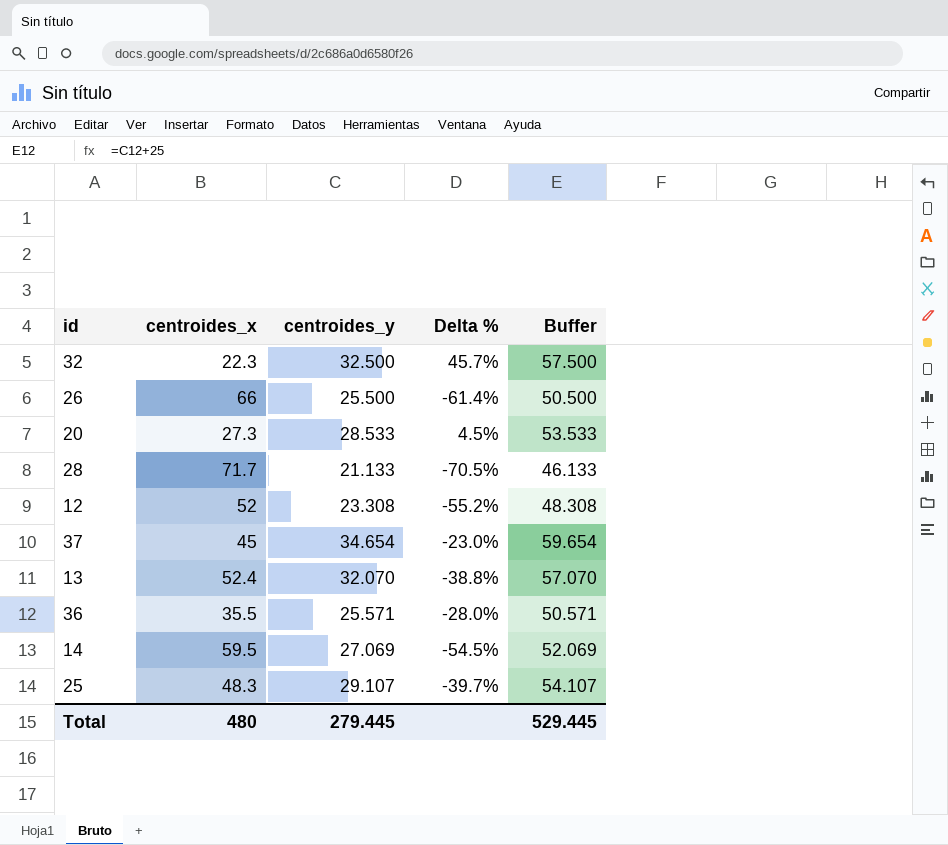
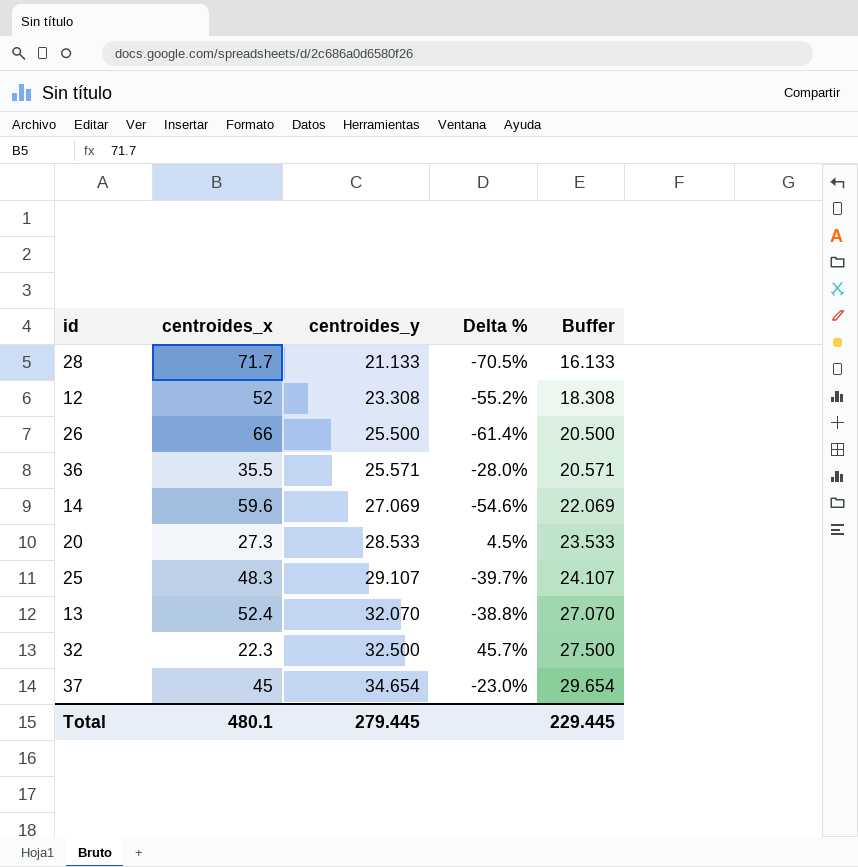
row order: none -> centroides_y ascending
column Buffer | formula: [centroides_y] + 25 -> [centroides_y] - 5
14 | centroides_x: 59.5 -> 59.6
14 | Delta %: -54.5% -> -54.6%
Total | centroides_x: 480 -> 480.1
Total | Buffer: 529.445 -> 229.445

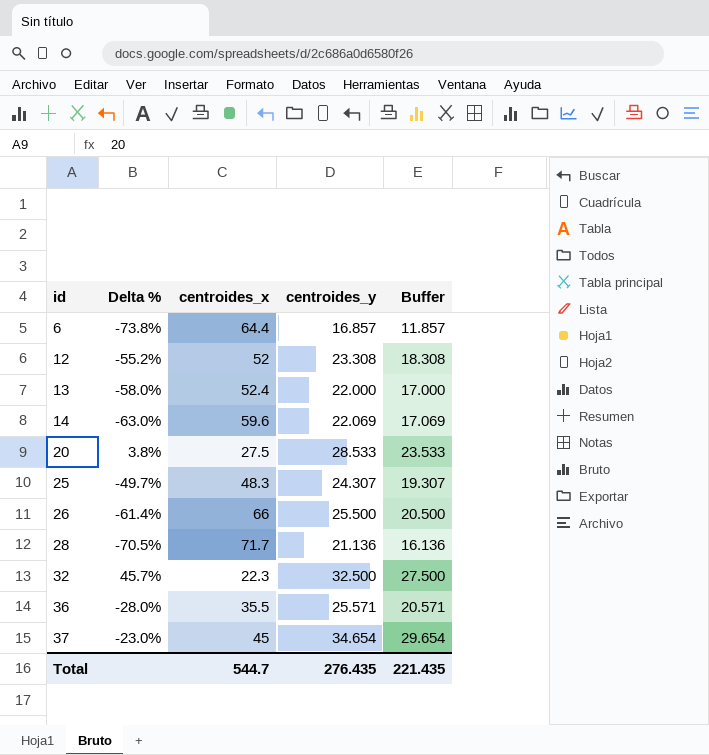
row order: centroides_y ascending -> id ascending
column Delta % | position: 4 -> 2
row 6: none -> -73.8% | 64.4 | 16.857 | 11.857
13 | Delta %: -38.8% -> -58.0%
13 | centroides_y: 32.070 -> 22.000
13 | Buffer: 27.070 -> 17.000
14 | Delta %: -54.6% -> -63.0%
14 | centroides_y: 27.069 -> 22.069
14 | Buffer: 22.069 -> 17.069
20 | Delta %: 4.5% -> 3.8%
20 | centroides_x: 27.3 -> 27.5
25 | Delta %: -39.7% -> -49.7%
25 | centroides_y: 29.107 -> 24.307
25 | Buffer: 24.107 -> 19.307
28 | centroides_y: 21.133 -> 21.136
28 | Buffer: 16.133 -> 16.136
Total | centroides_x: 480.1 -> 544.7
Total | centroides_y: 279.445 -> 276.435
Total | Buffer: 229.445 -> 221.435

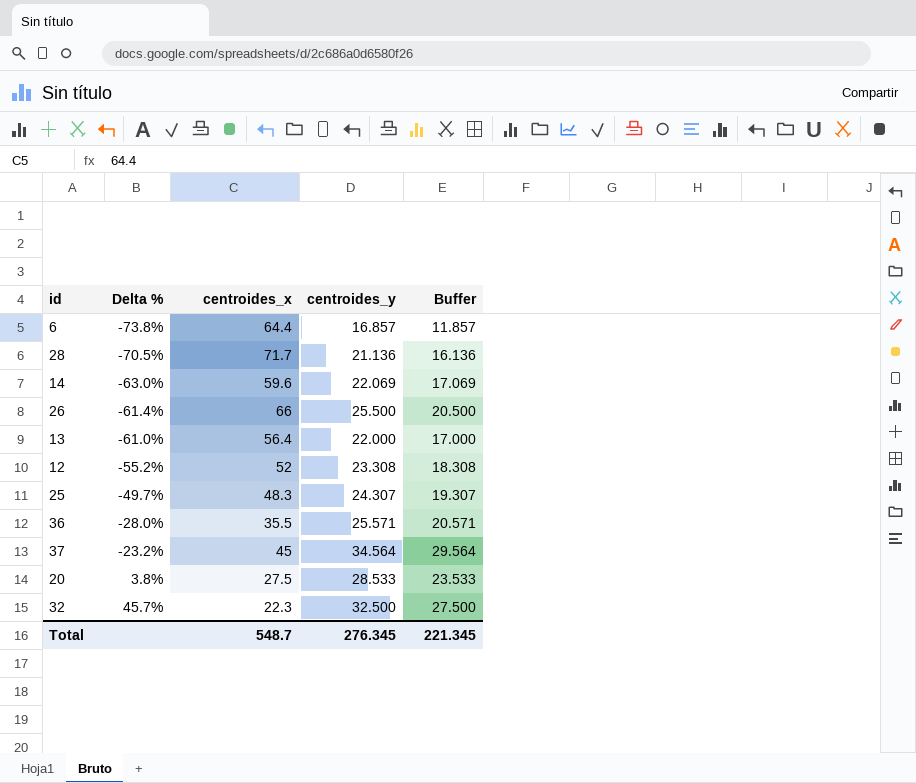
row order: id ascending -> Delta % ascending
13 | Delta %: -58.0% -> -61.0%
13 | centroides_x: 52.4 -> 56.4
37 | Delta %: -23.0% -> -23.2%
37 | centroides_y: 34.654 -> 34.564
37 | Buffer: 29.654 -> 29.564
Total | centroides_x: 544.7 -> 548.7
Total | centroides_y: 276.435 -> 276.345
Total | Buffer: 221.435 -> 221.345

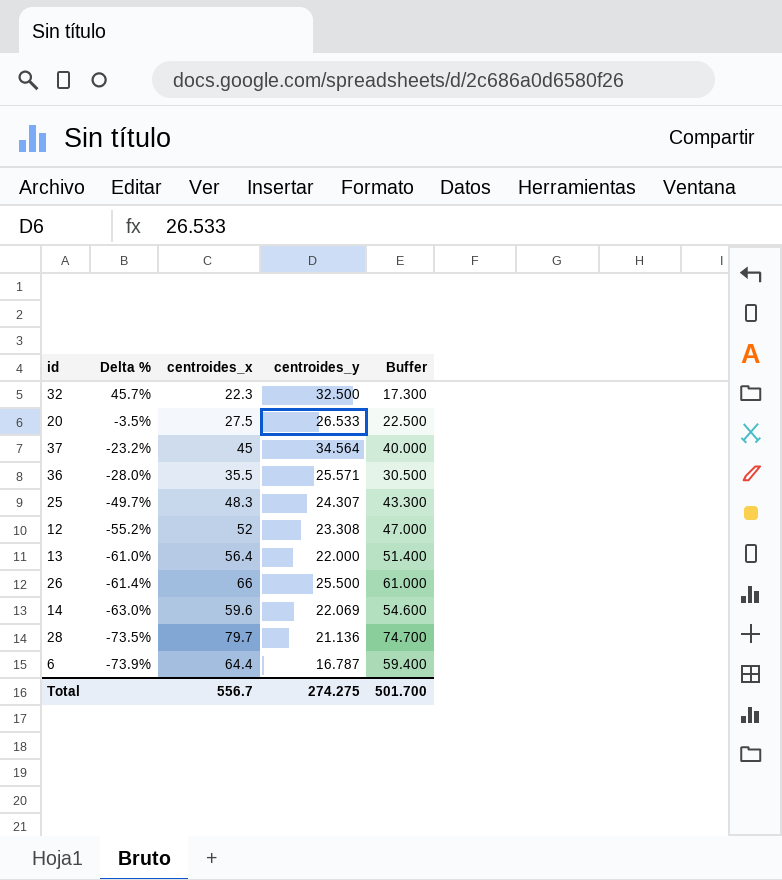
row order: Delta % ascending -> Delta % descending
column Buffer | formula: [centroides_y] - 5 -> [centroides_x] - 5
20 | Delta %: 3.8% -> -3.5%
20 | centroides_y: 28.533 -> 26.533
28 | Delta %: -70.5% -> -73.5%
28 | centroides_x: 71.7 -> 79.7
6 | Delta %: -73.8% -> -73.9%
6 | centroides_y: 16.857 -> 16.787
Total | centroides_x: 548.7 -> 556.7
Total | centroides_y: 276.345 -> 274.275
Total | Buffer: 221.345 -> 501.700

